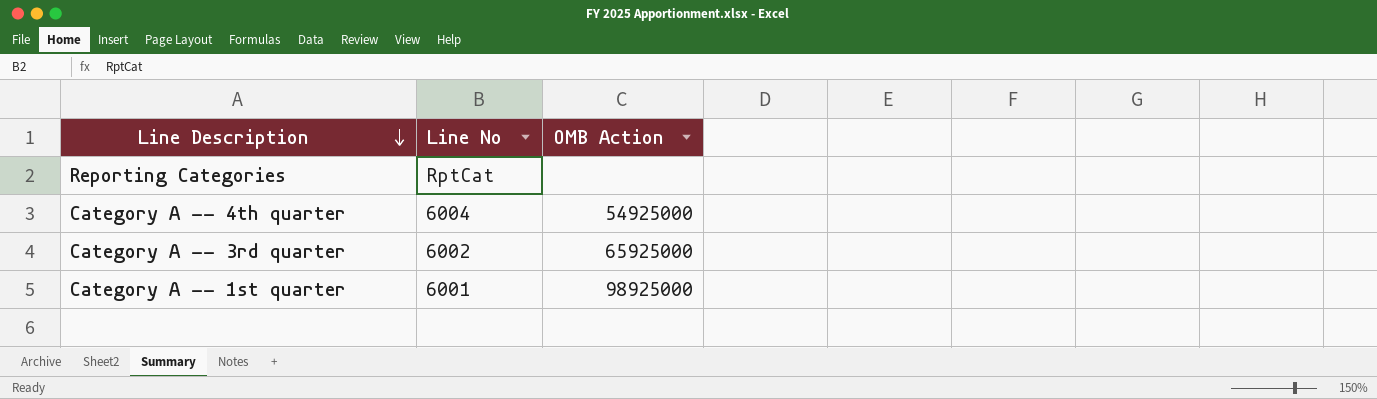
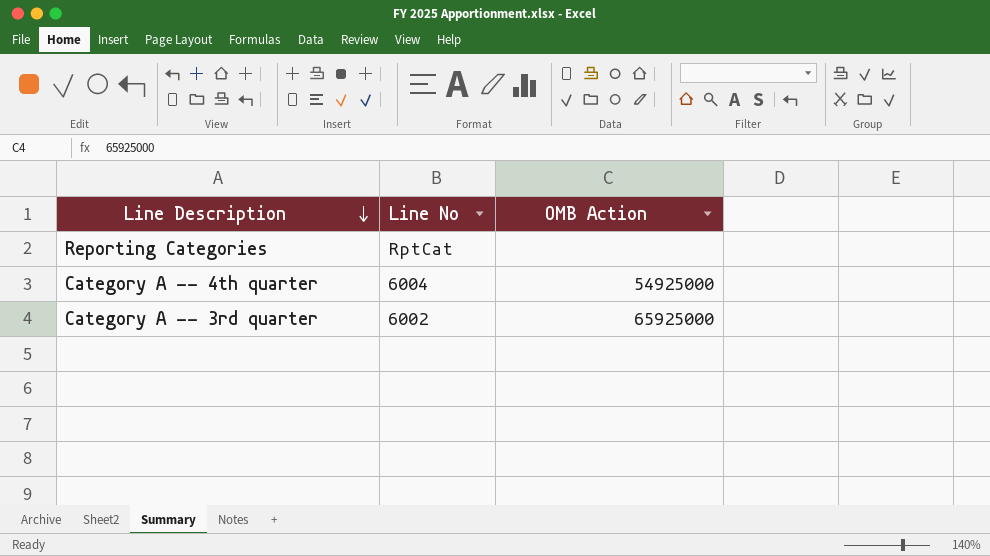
row Category A -- 1st quarter: 6001 | 98925000 -> none

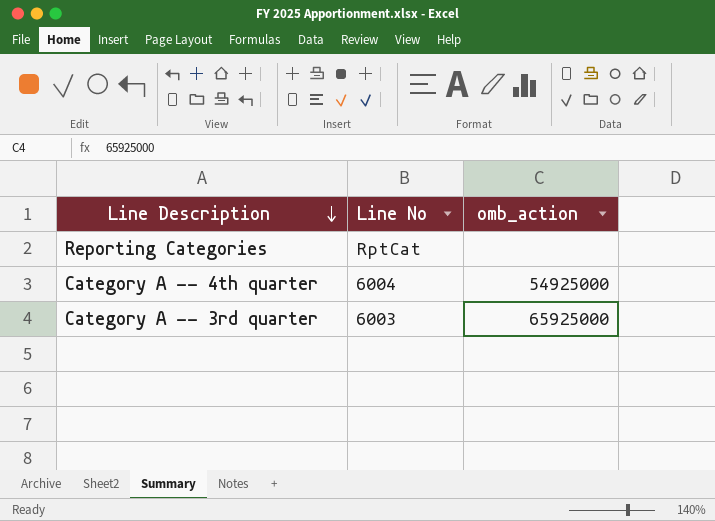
column name: OMB Action -> omb_action
Category A -- 3rd quarter | Line No: 6002 -> 6003

